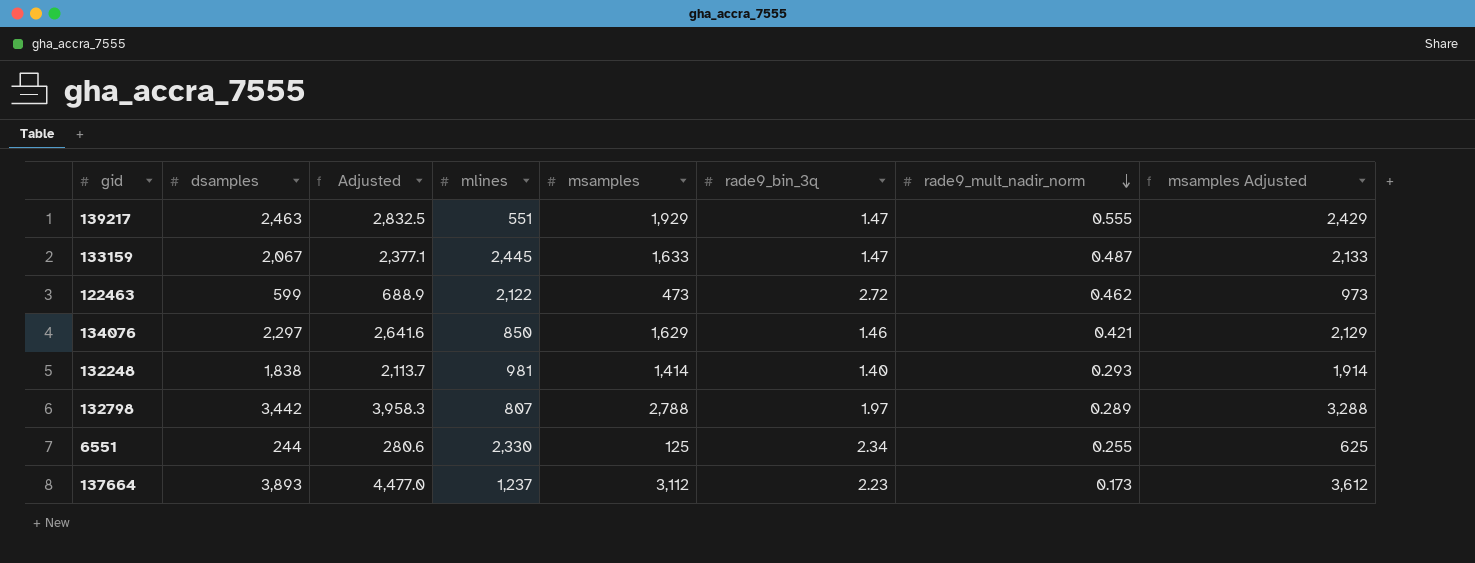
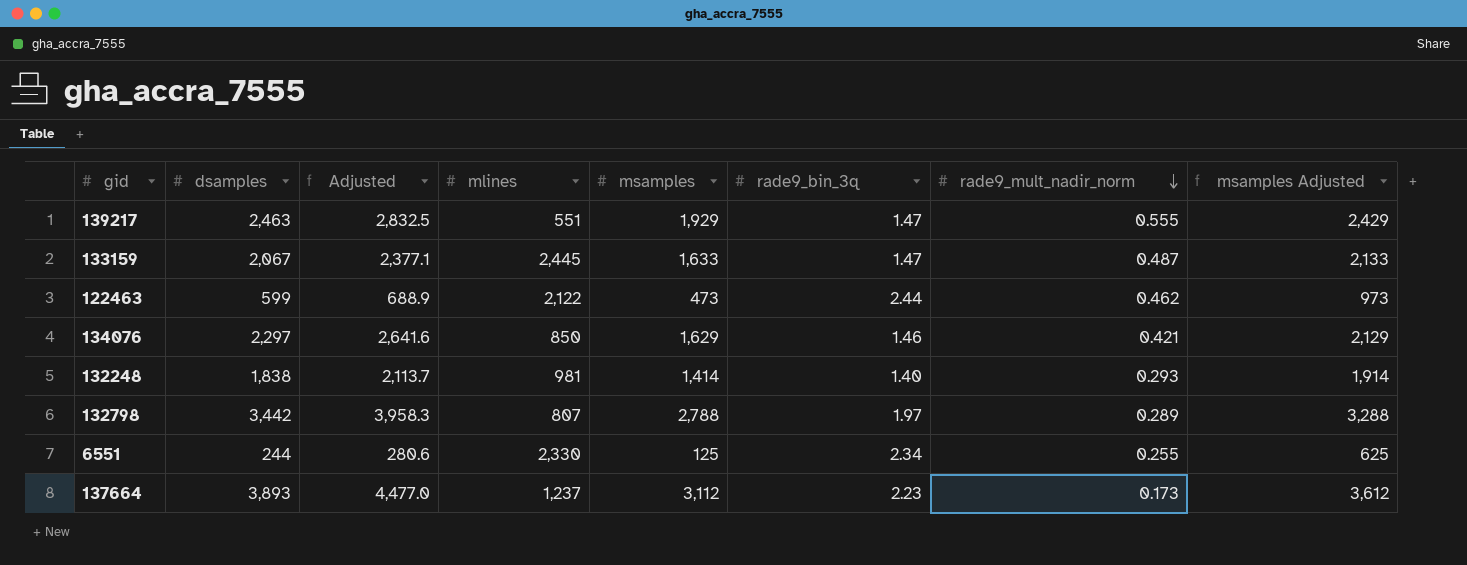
122463 | rade9_bin_3q: 2.72 -> 2.44

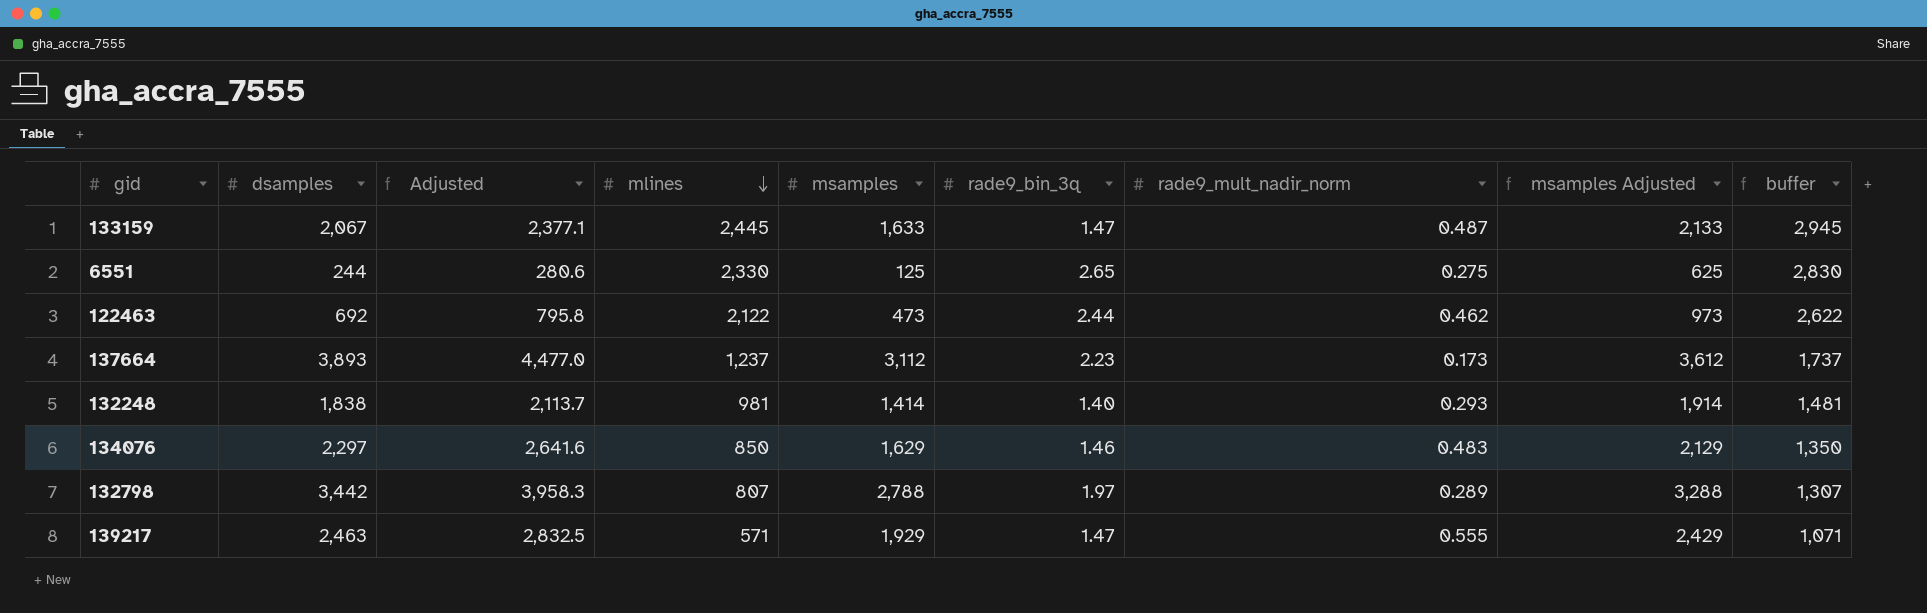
row order: rade9_mult_nadir_norm descending -> mlines descending
column buffer | formula: none -> [mlines] + 500
6551 | rade9_bin_3q: 2.34 -> 2.65
6551 | rade9_mult_nadir_norm: 0.255 -> 0.275
122463 | dsamples: 599 -> 692
122463 | Adjusted: 688.9 -> 795.8
134076 | rade9_mult_nadir_norm: 0.421 -> 0.483
139217 | mlines: 551 -> 571

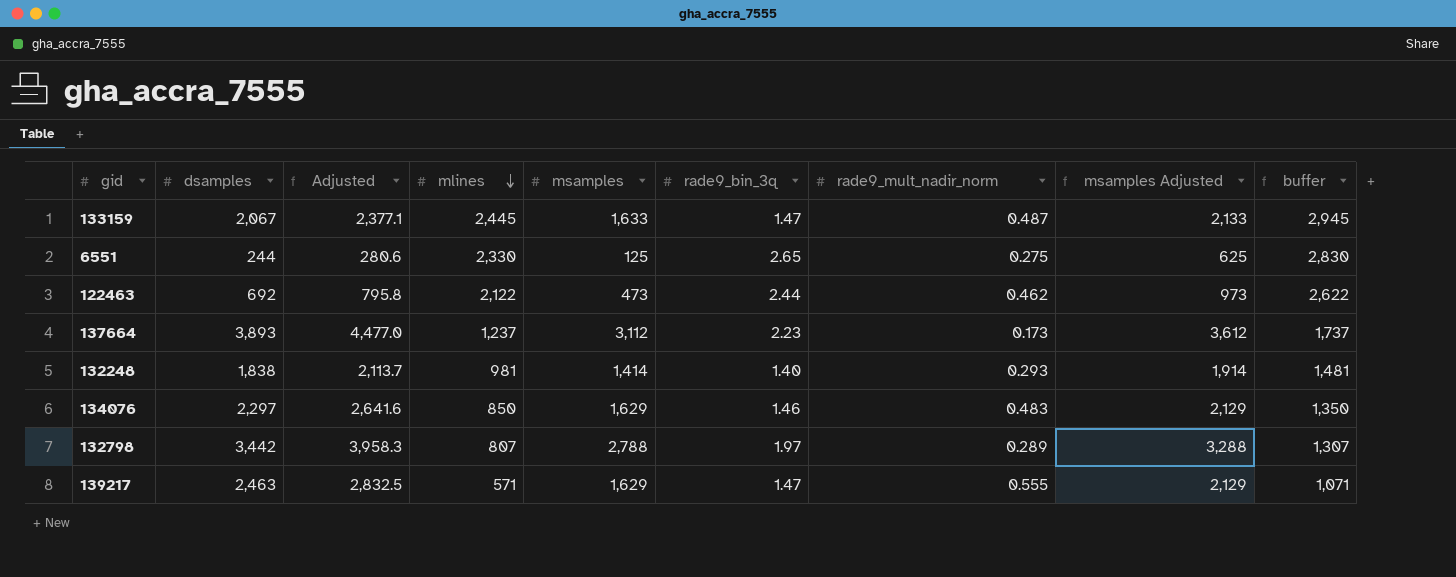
139217 | msamples: 1,929 -> 1,629
139217 | msamples Adjusted: 2,429 -> 2,129

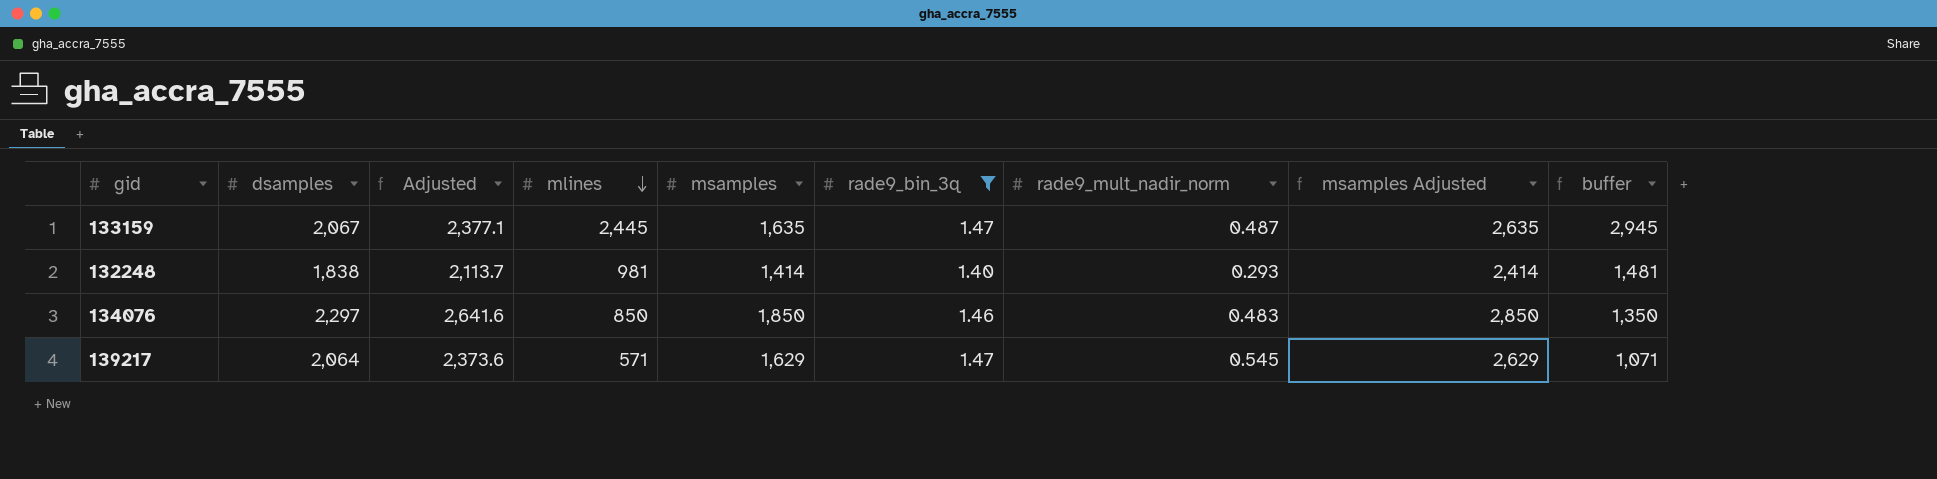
filter: none -> rade9_bin_3q <= 1.47
column msamples Adjusted | formula: [msamples] + 500 -> [msamples] + 1000
133159 | msamples: 1,633 -> 1,635
134076 | msamples: 1,629 -> 1,850
139217 | dsamples: 2,463 -> 2,064
139217 | Adjusted: 2,832.5 -> 2,373.6
139217 | rade9_mult_nadir_norm: 0.555 -> 0.545

